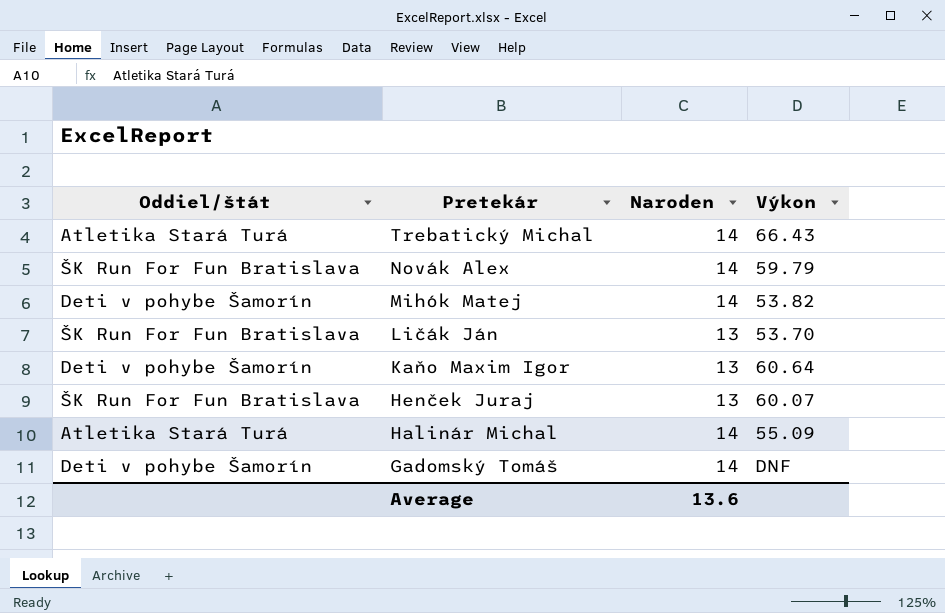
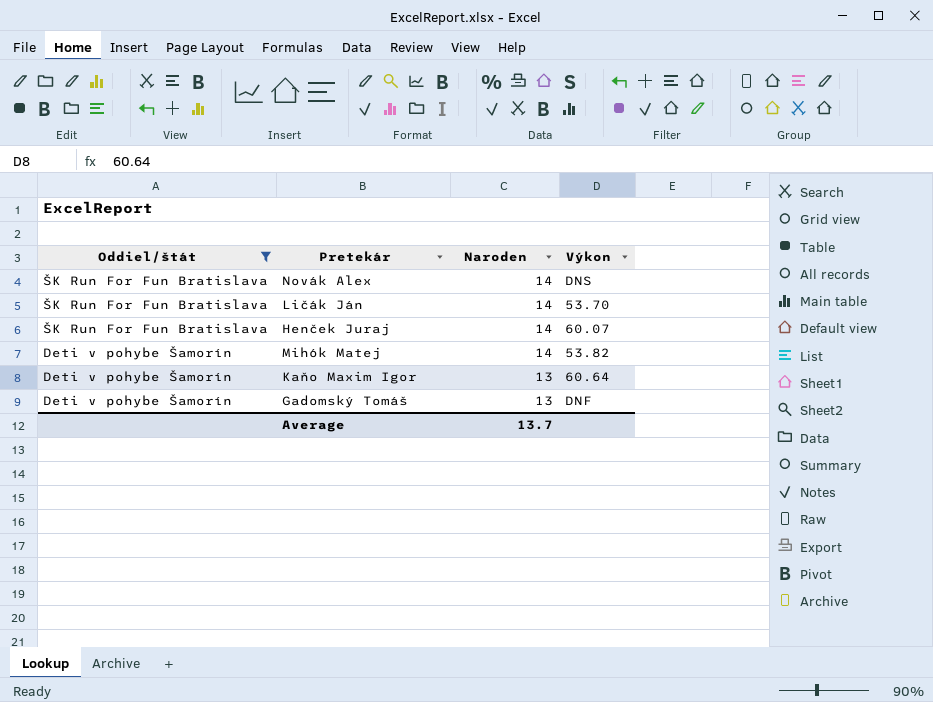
filter: none -> Oddiel/štát != Atletika Stará Turá
row order: Pretekár descending -> Oddiel/štát descending
Novák Alex | Výkon: 59.79 -> DNS
Ličák Ján | Naroden: 13 -> 14
Henček Juraj | Naroden: 13 -> 14
Gadomský Tomáš | Naroden: 14 -> 13
Average | Naroden: 13.6 -> 13.7

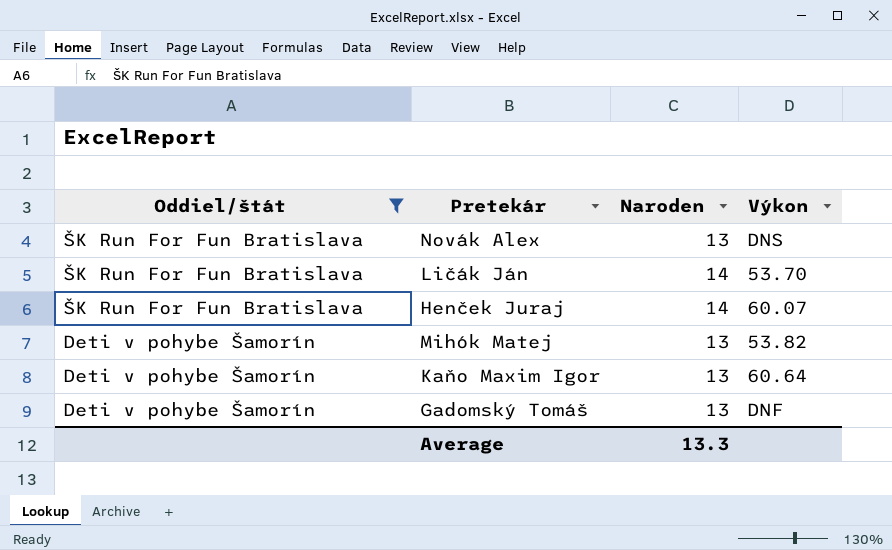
Novák Alex | Naroden: 14 -> 13
Mihók Matej | Naroden: 14 -> 13
Average | Naroden: 13.7 -> 13.3

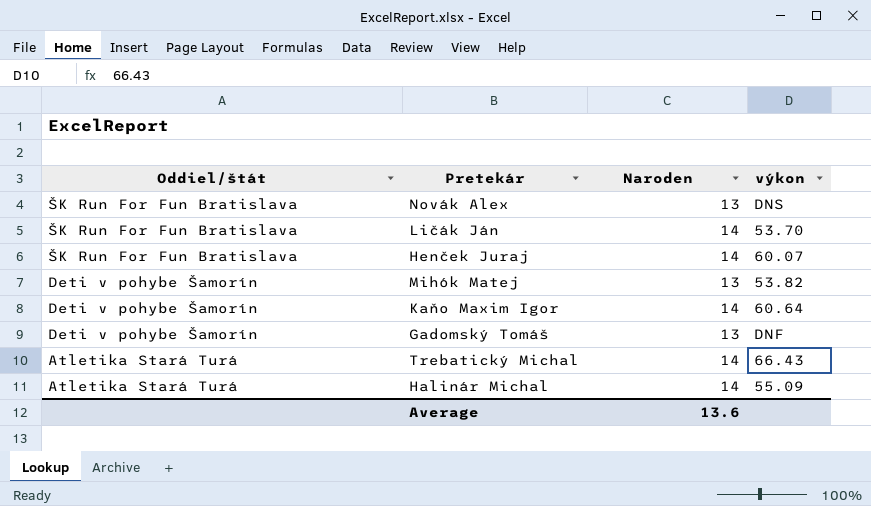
filter: Oddiel/štát != Atletika Stará Turá -> none
column name: Výkon -> výkon
Kaňo Maxim Igor | Naroden: 13 -> 14
Average | Naroden: 13.3 -> 13.6

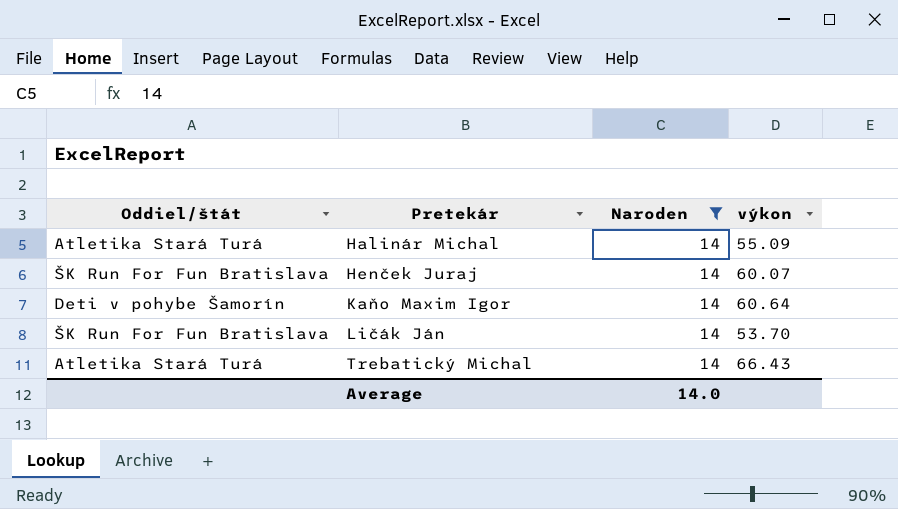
filter: none -> Naroden = 14
row order: Oddiel/štát descending -> Pretekár ascending
Average | Naroden: 13.6 -> 14.0

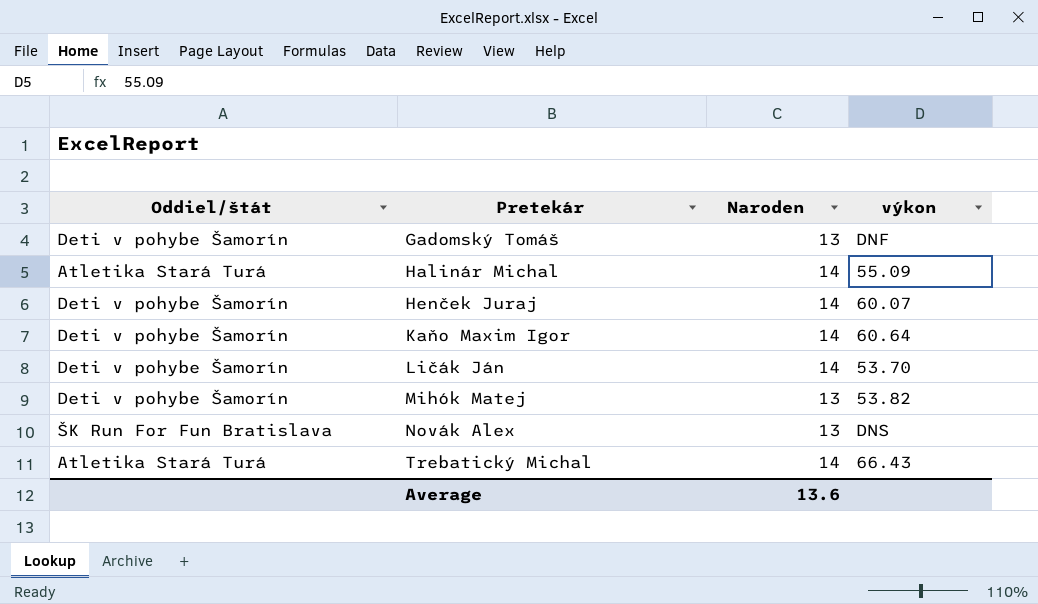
filter: Naroden = 14 -> none
Henček Juraj | Oddiel/štát: ŠK Run For Fun Bratislava -> Deti v pohybe Šamorín
Ličák Ján | Oddiel/štát: ŠK Run For Fun Bratislava -> Deti v pohybe Šamorín
Average | Naroden: 14.0 -> 13.6

